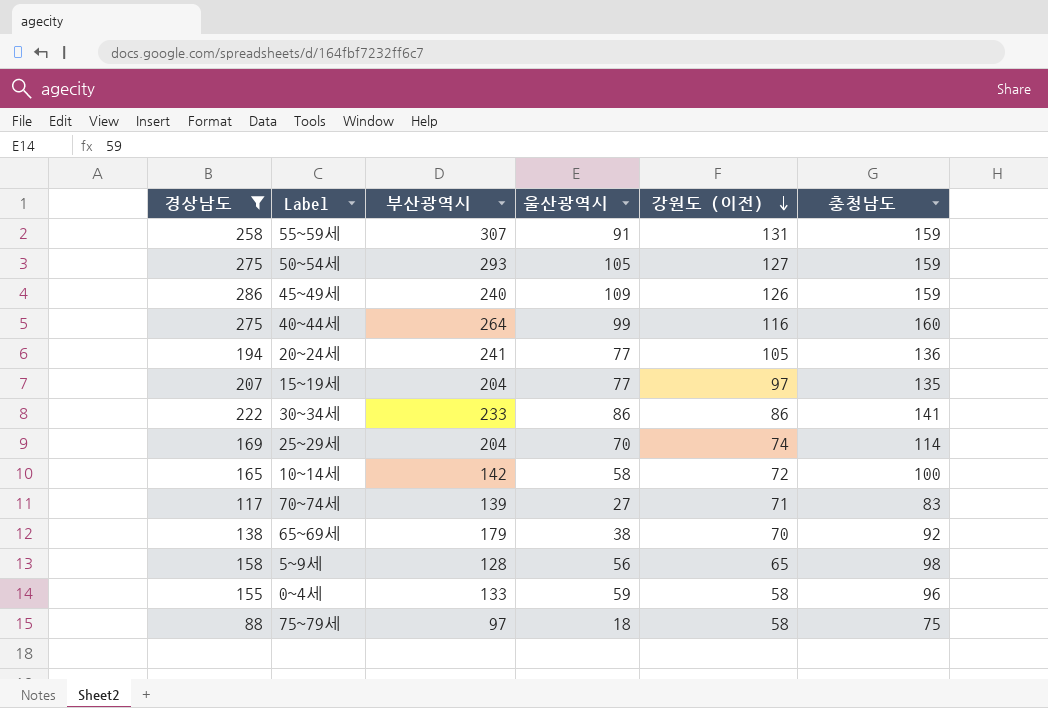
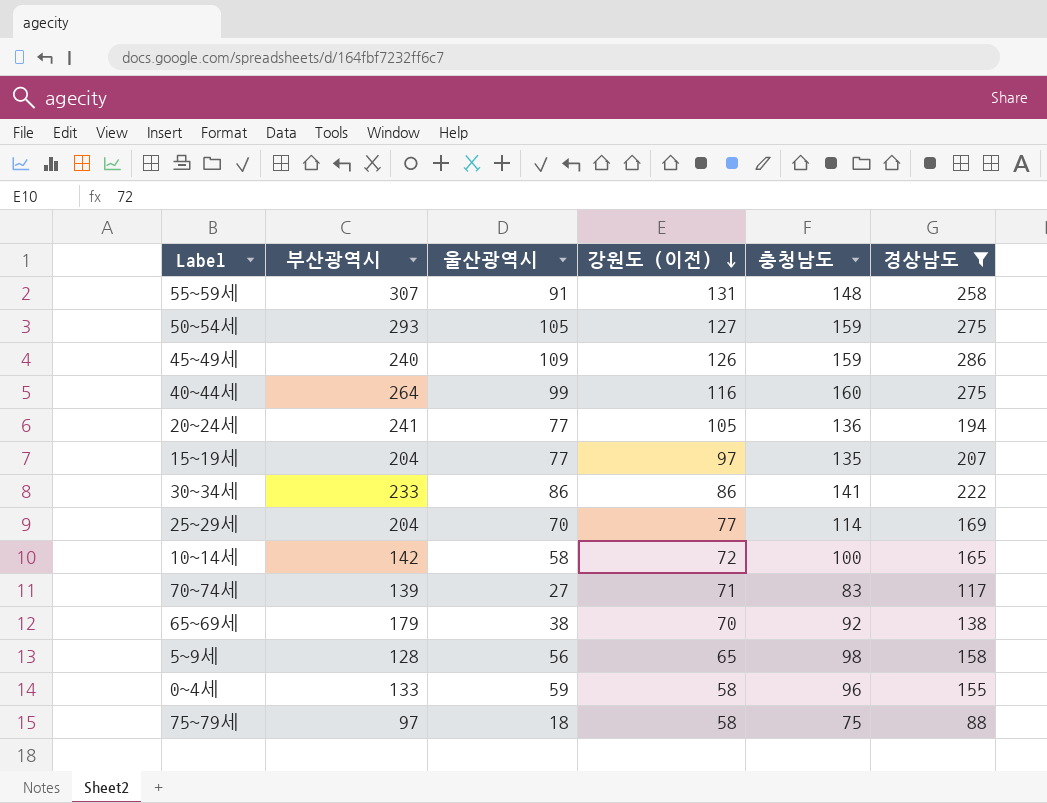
column 경상남도 | position: 1 -> 6
55~59세 | 충청남도: 159 -> 148
25~29세 | 강원도 (이전): 74 -> 77

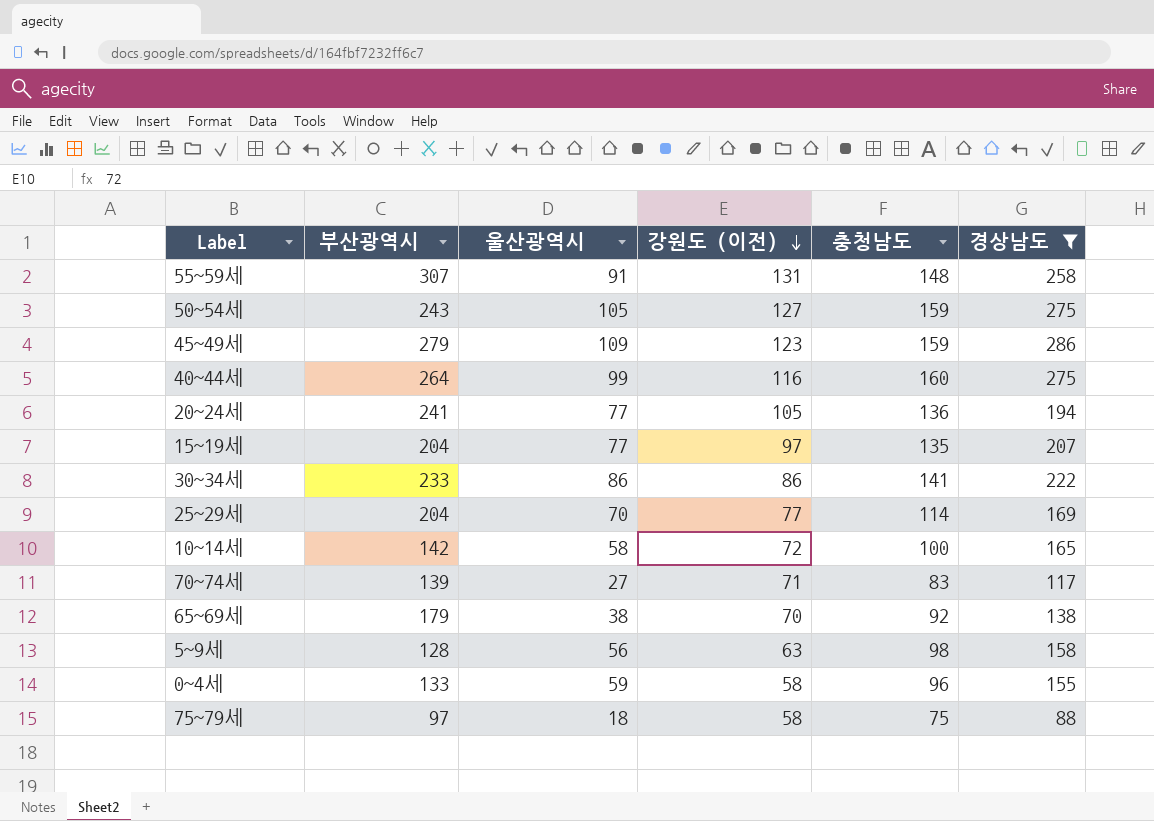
50~54세 | 부산광역시: 293 -> 243
45~49세 | 부산광역시: 240 -> 279
45~49세 | 강원도 (이전): 126 -> 123
5~9세 | 강원도 (이전): 65 -> 63

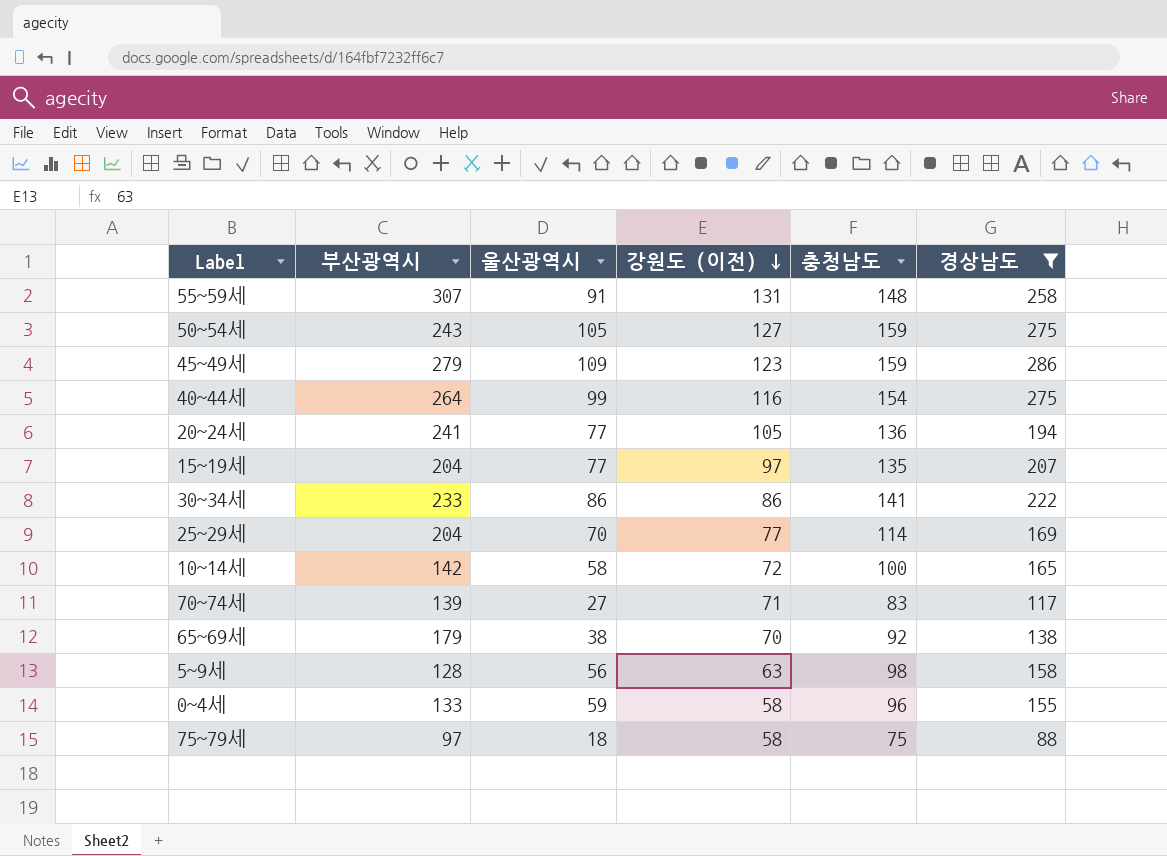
40~44세 | 충청남도: 160 -> 154

